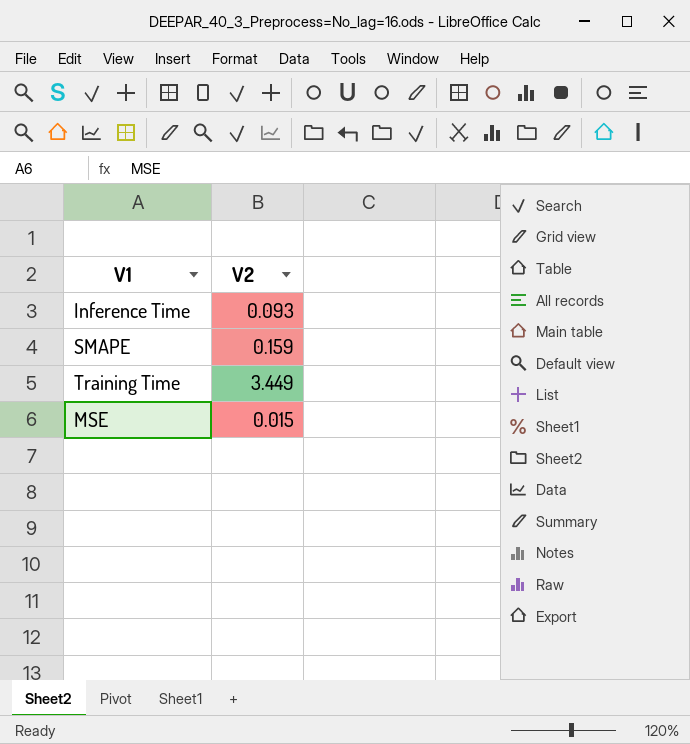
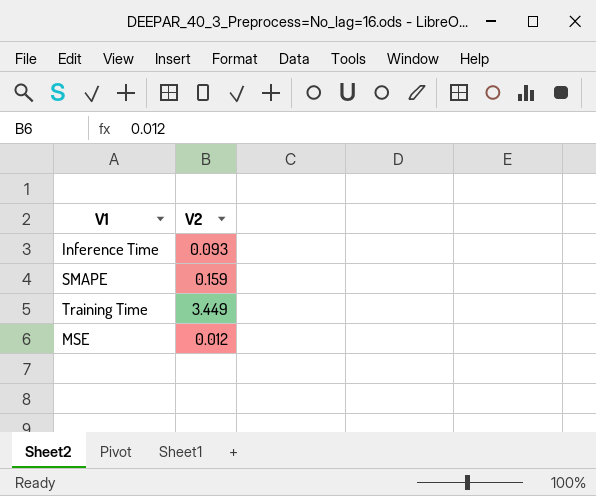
MSE | V2: 0.015 -> 0.012

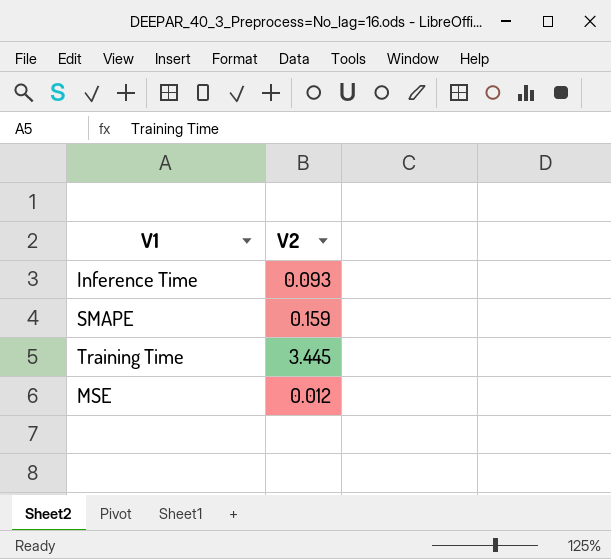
Training Time | V2: 3.449 -> 3.445

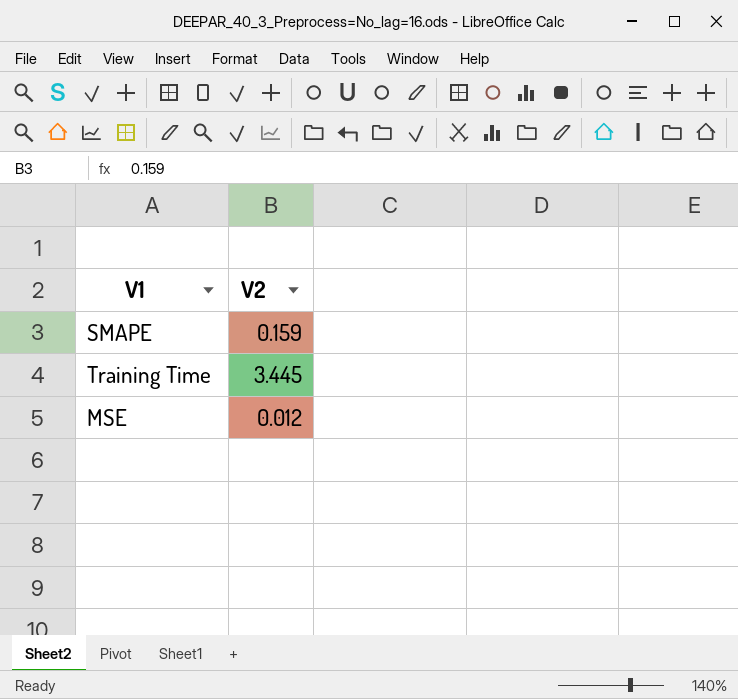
row Inference Time: 0.093 -> none

